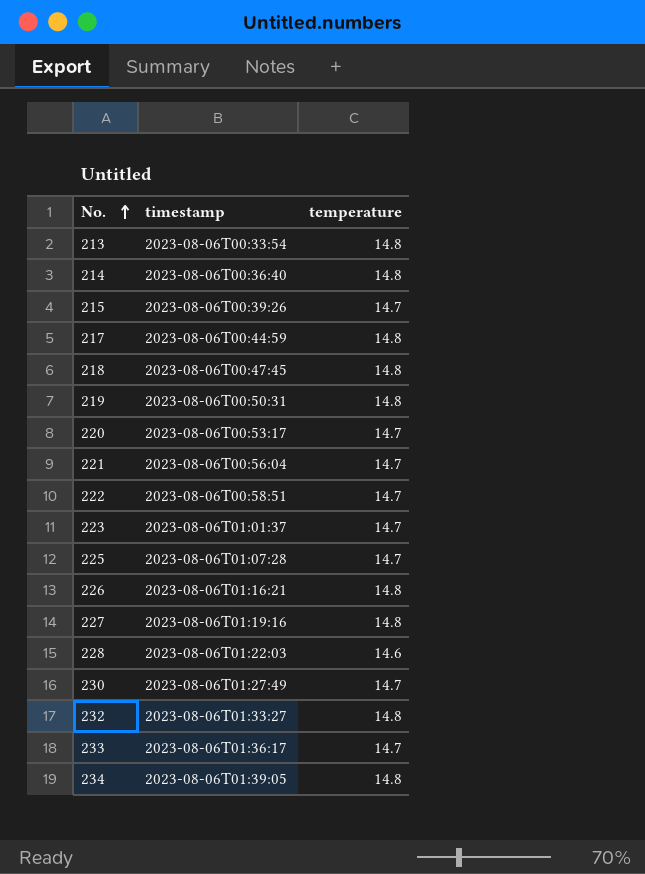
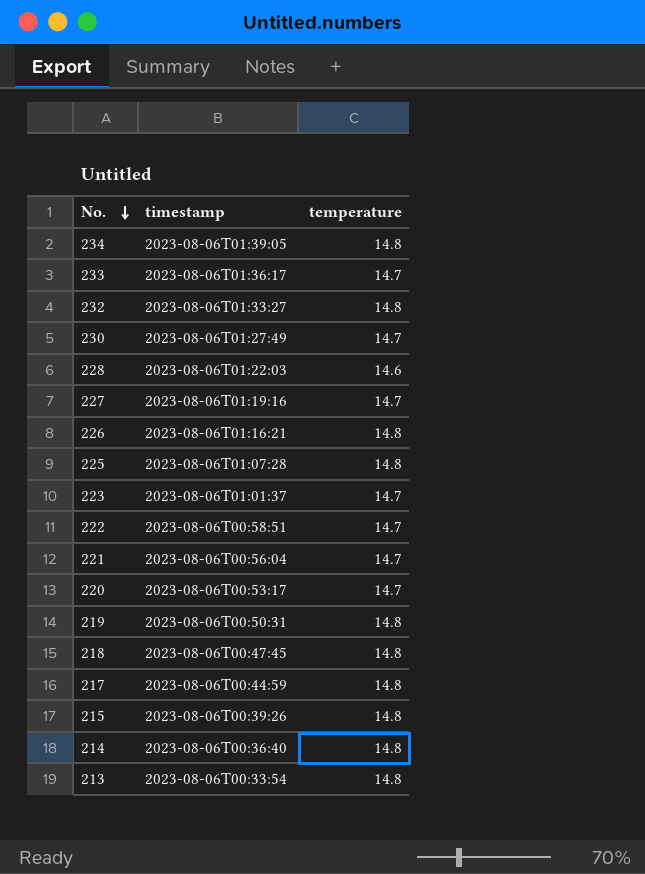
row order: No. ascending -> No. descending
227 | temperature: 14.8 -> 14.7
225 | temperature: 14.7 -> 14.8
215 | temperature: 14.7 -> 14.8

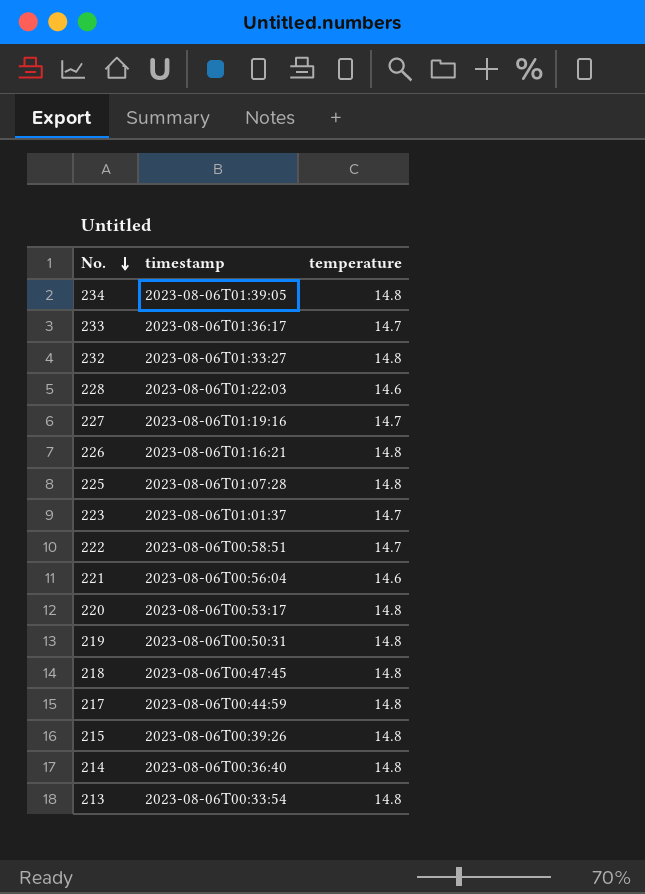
row 230: 2023-08-06T01:27:49 | 14.7 -> none
221 | temperature: 14.7 -> 14.6
220 | temperature: 14.7 -> 14.8

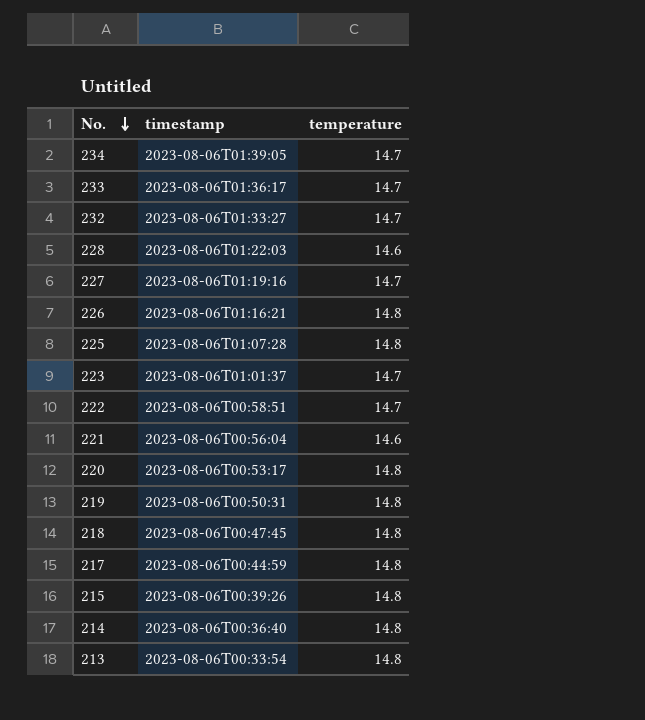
234 | temperature: 14.8 -> 14.7
232 | temperature: 14.8 -> 14.7

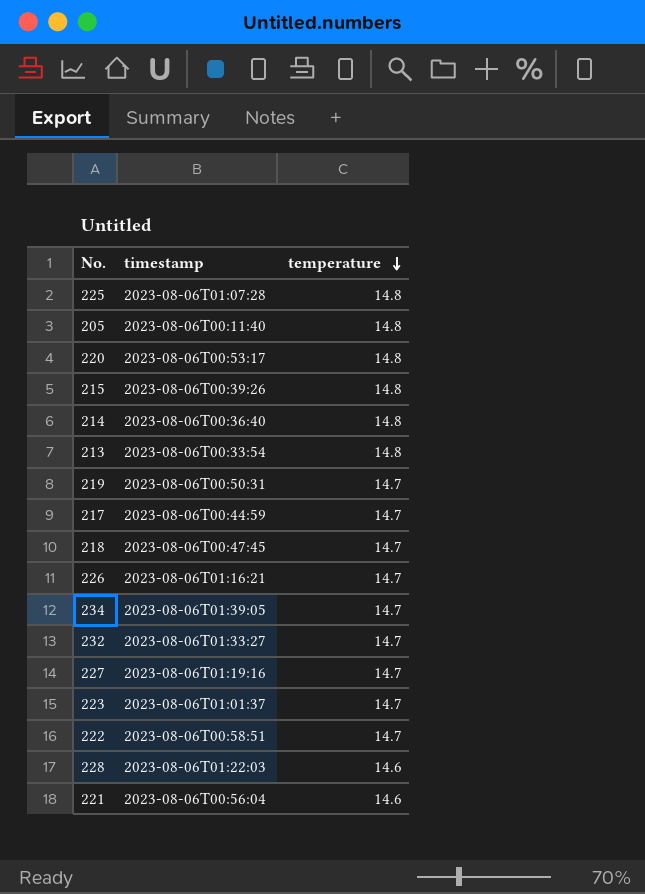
row order: No. descending -> temperature descending
row 233: 2023-08-06T01:36:17 | 14.7 -> none
row 205: none -> 2023-08-06T00:11:40 | 14.8
219 | temperature: 14.8 -> 14.7
217 | temperature: 14.8 -> 14.7
218 | temperature: 14.8 -> 14.7
226 | temperature: 14.8 -> 14.7

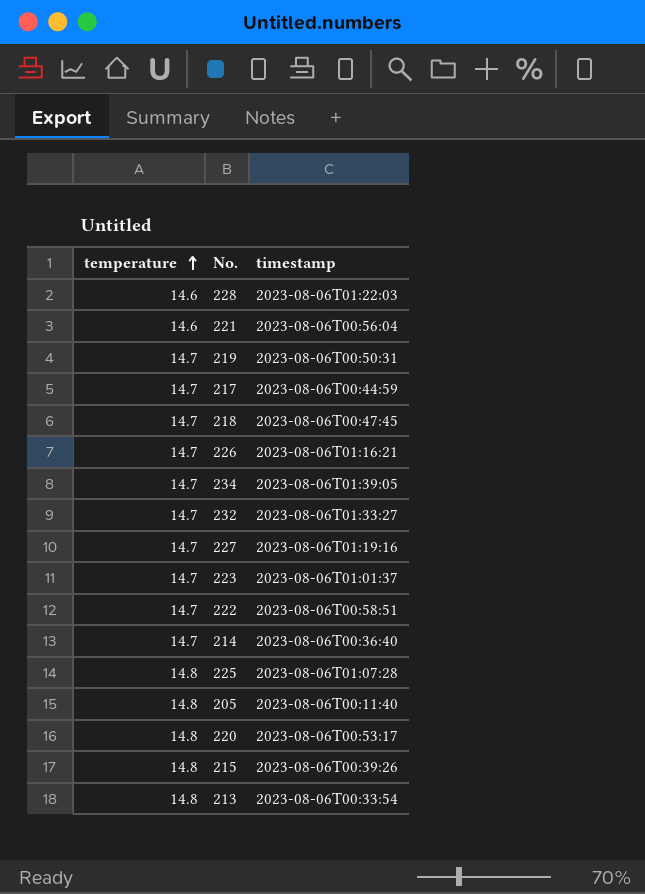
row order: temperature descending -> temperature ascending
column temperature | position: 3 -> 1
214 | temperature: 14.8 -> 14.7

